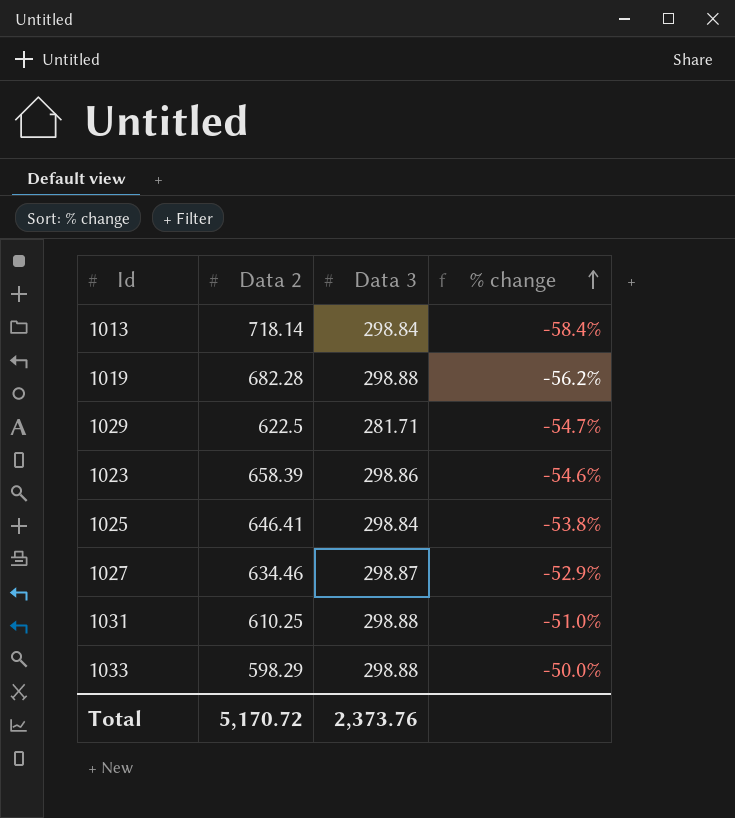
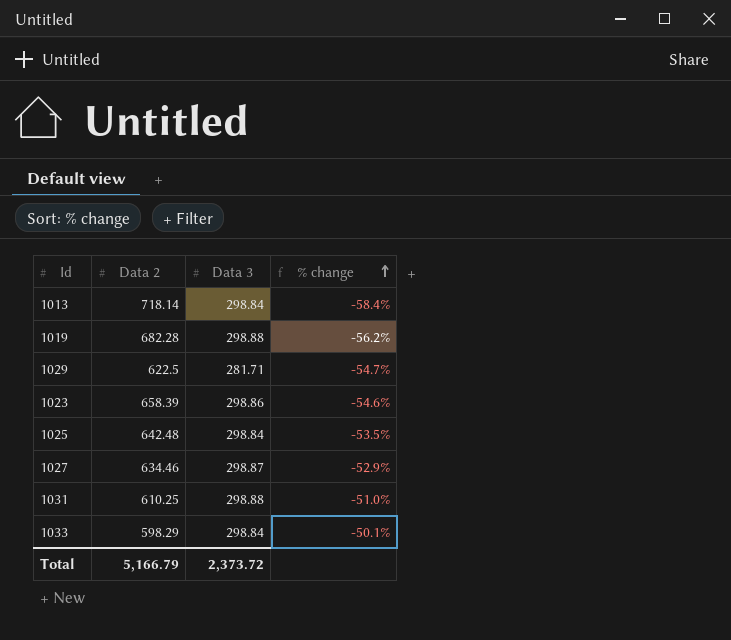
1025 | Data 2: 646.41 -> 642.48
1025 | % change: -53.8% -> -53.5%
1033 | Data 3: 298.88 -> 298.84
1033 | % change: -50.0% -> -50.1%
Total | Data 2: 5,170.72 -> 5,166.79
Total | Data 3: 2,373.76 -> 2,373.72

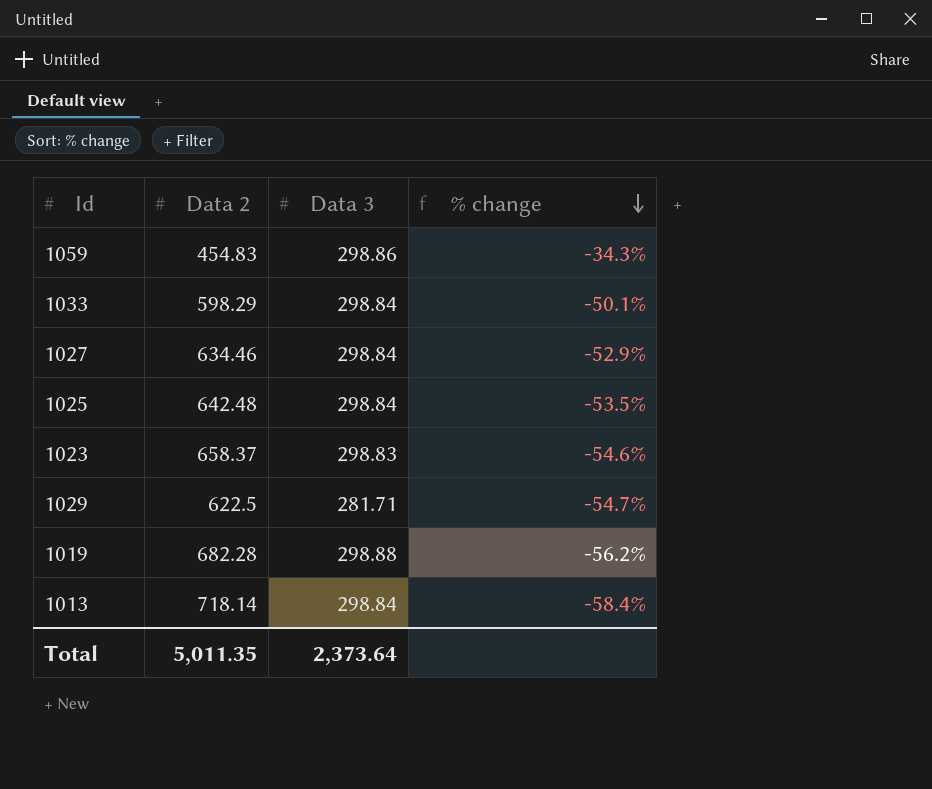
row order: % change ascending -> % change descending
row 1031: 610.25 | 298.88 | -51.0% -> none
row 1059: none -> 454.83 | 298.86 | -34.3%
1027 | Data 3: 298.87 -> 298.84
1023 | Data 2: 658.39 -> 658.37
1023 | Data 3: 298.86 -> 298.83
Total | Data 2: 5,166.79 -> 5,011.35
Total | Data 3: 2,373.72 -> 2,373.64

